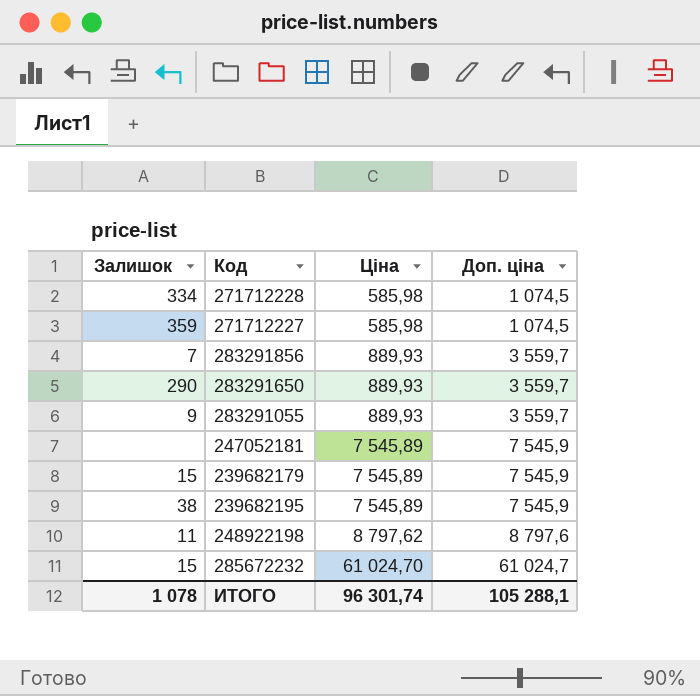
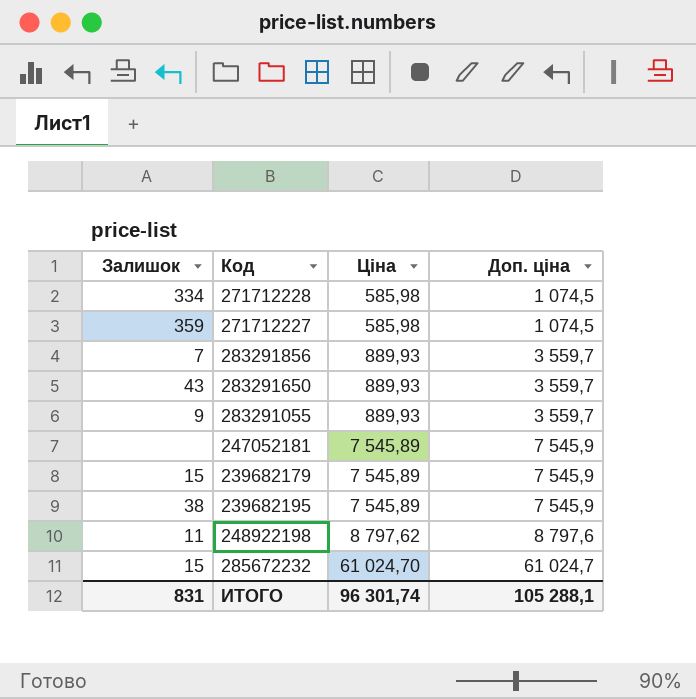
283291650 | Залишок: 290 -> 43
ИТОГО | Залишок: 1 078 -> 831

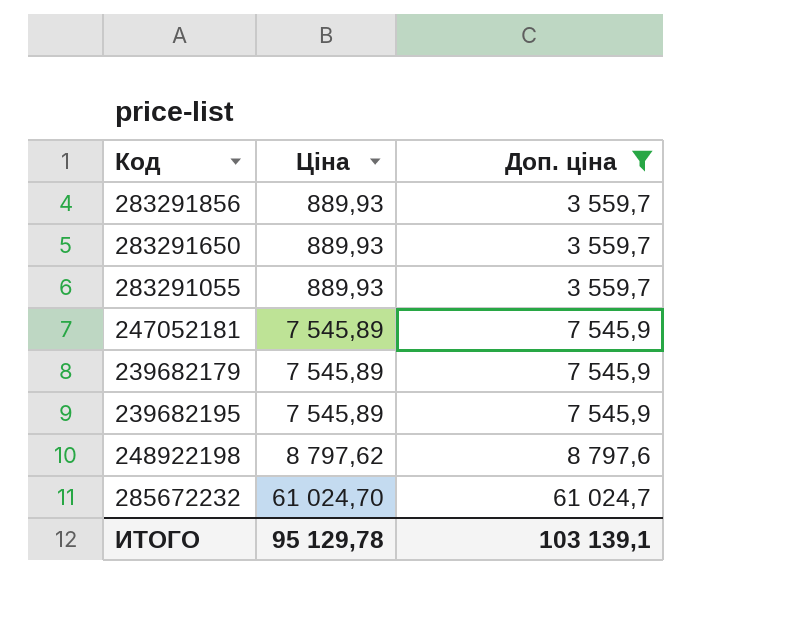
filter: none -> Доп. ціна != 1 074,5
column Залишок | position: 1 -> none
ИТОГО | Ціна: 96 301,74 -> 95 129,78
ИТОГО | Доп. ціна: 105 288,1 -> 103 139,1

